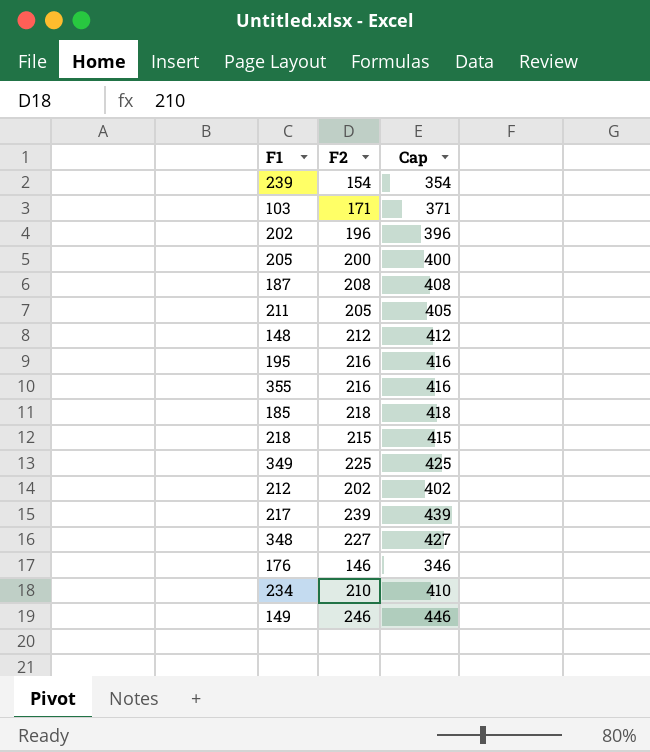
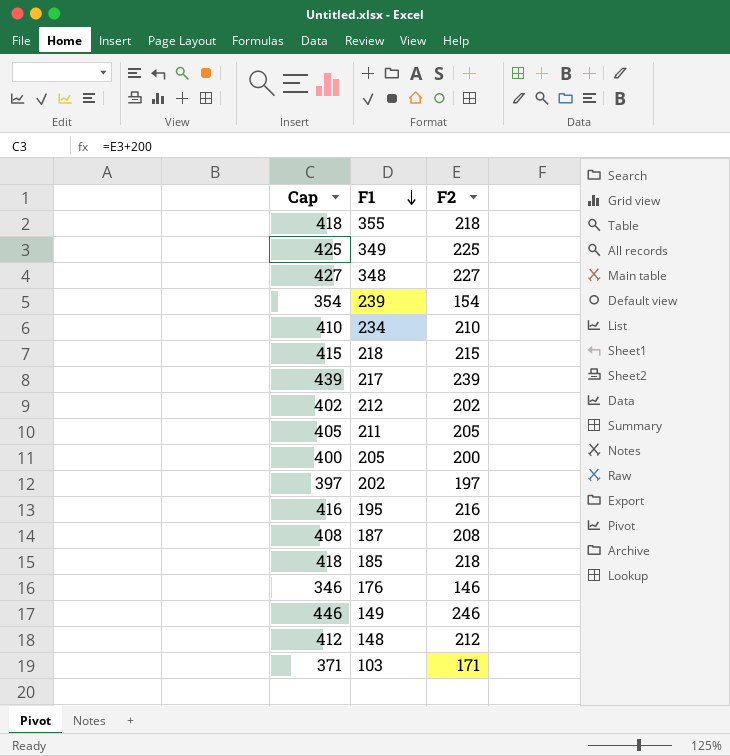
row order: none -> F1 descending
column Cap | position: 3 -> 1
355 | Cap: 416 -> 418
355 | F2: 216 -> 218
202 | Cap: 396 -> 397
202 | F2: 196 -> 197

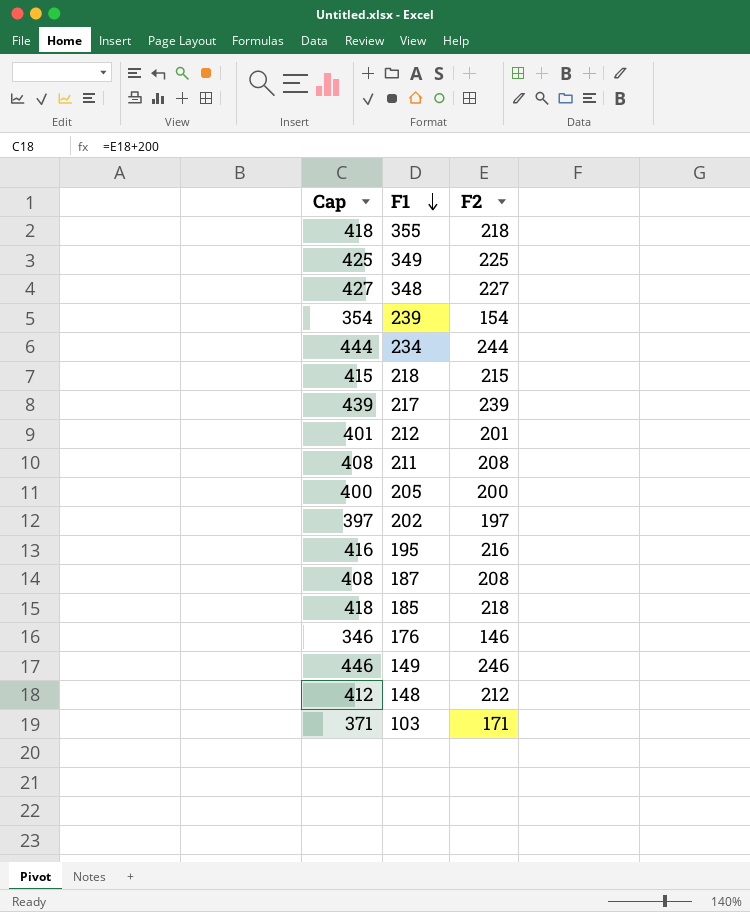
234 | Cap: 410 -> 444
234 | F2: 210 -> 244
212 | Cap: 402 -> 401
212 | F2: 202 -> 201
211 | Cap: 405 -> 408
211 | F2: 205 -> 208

